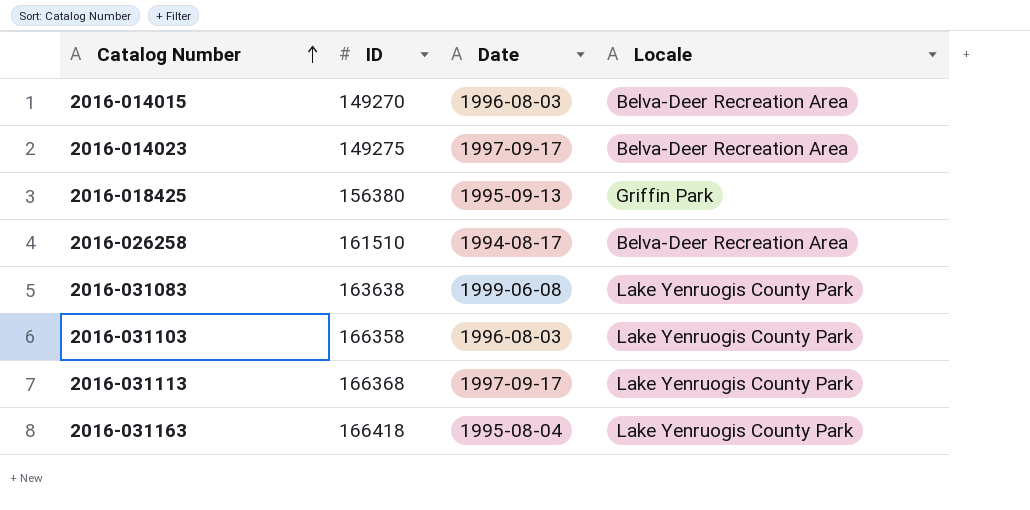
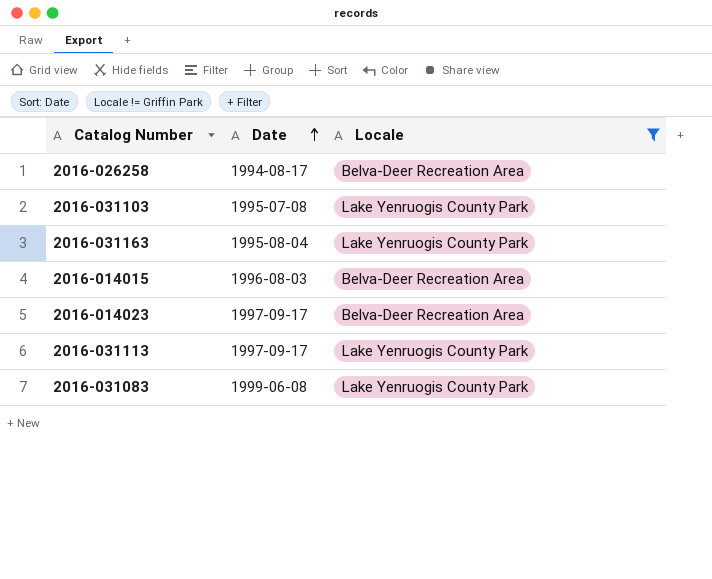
filter: none -> Locale != Griffin Park
row order: Catalog Number ascending -> Date ascending
column ID | position: 2 -> none
2016-031103 | Date: 1996-08-03 -> 1995-07-08

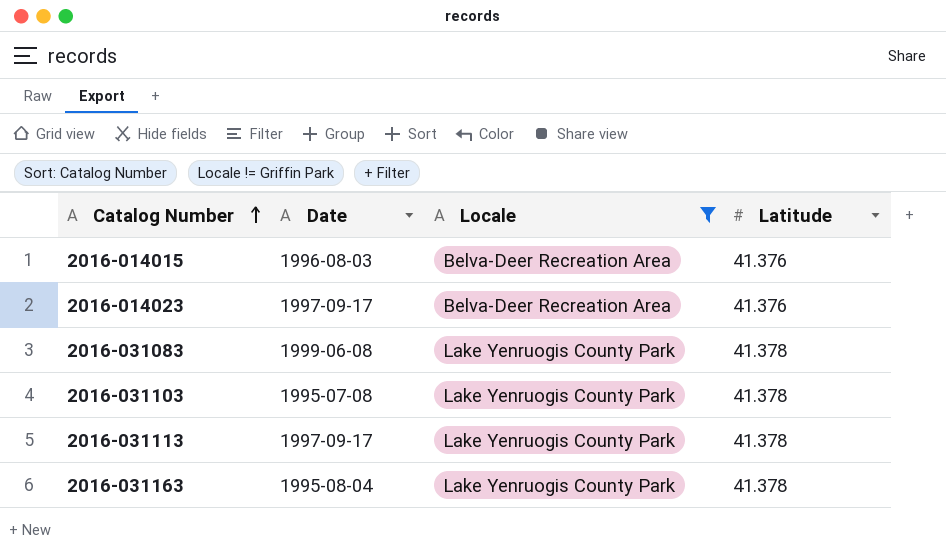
row order: Date ascending -> Catalog Number ascending
column Latitude | position: none -> 4
row 2016-026258: 1994-08-17 | Belva-Deer Recreation Area -> none

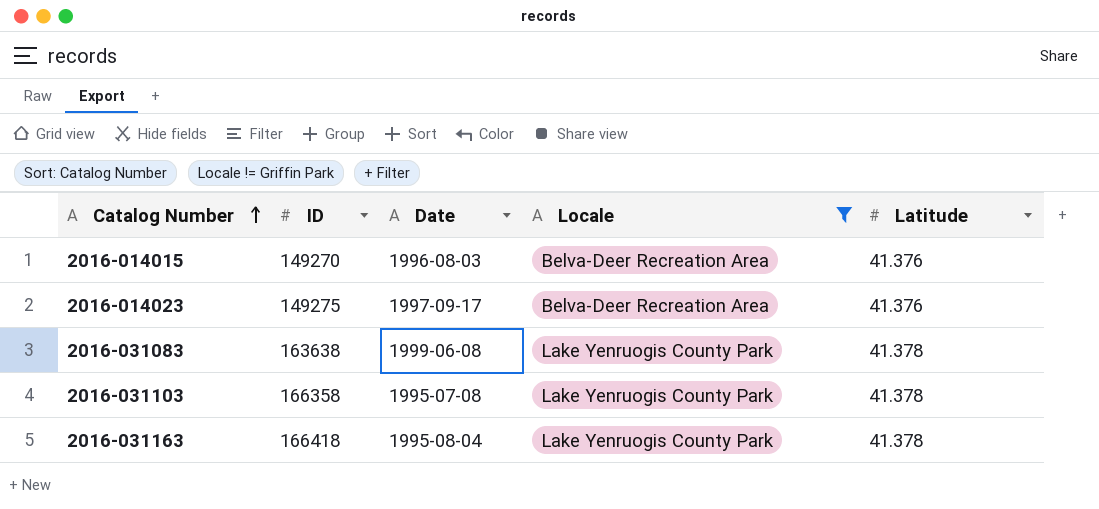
column ID | position: none -> 2
row 2016-031113: 1997-09-17 | Lake Yenruogis County Park | 41.378 -> none

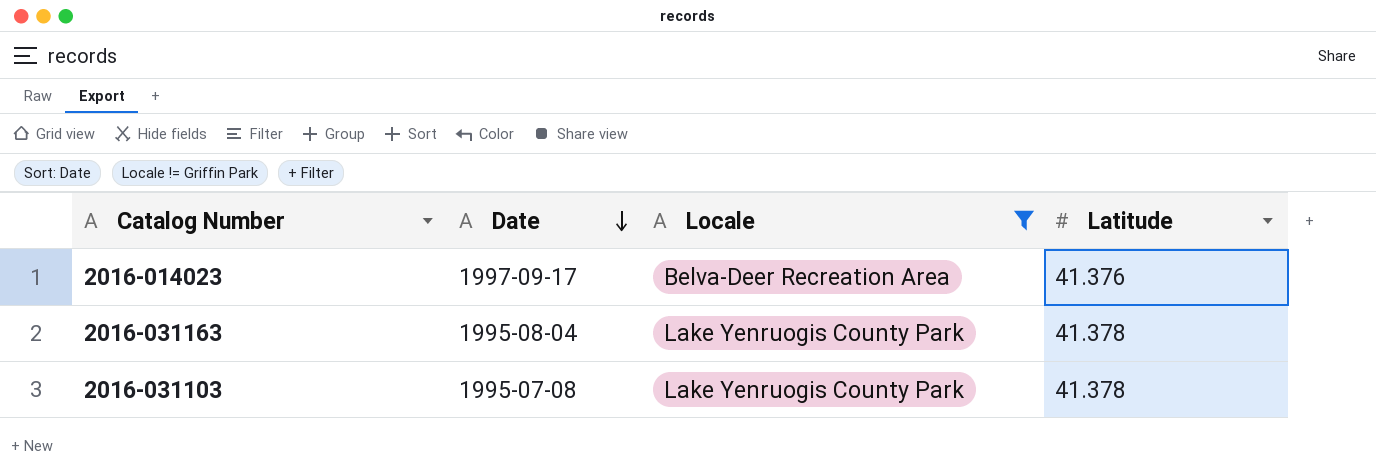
row order: Catalog Number ascending -> Date descending
column ID | position: 2 -> none
row 2016-014015: 149270 | 1996-08-03 | Belva-Deer Recreation Area | 41.376 -> none
row 2016-031083: 163638 | 1999-06-08 | Lake Yenruogis County Park | 41.378 -> none

